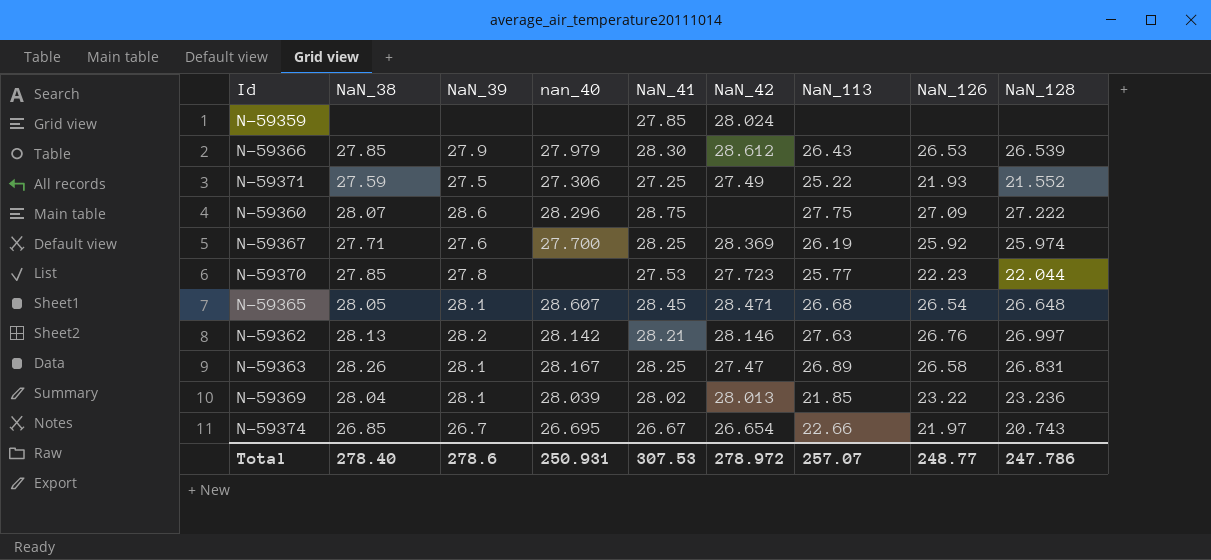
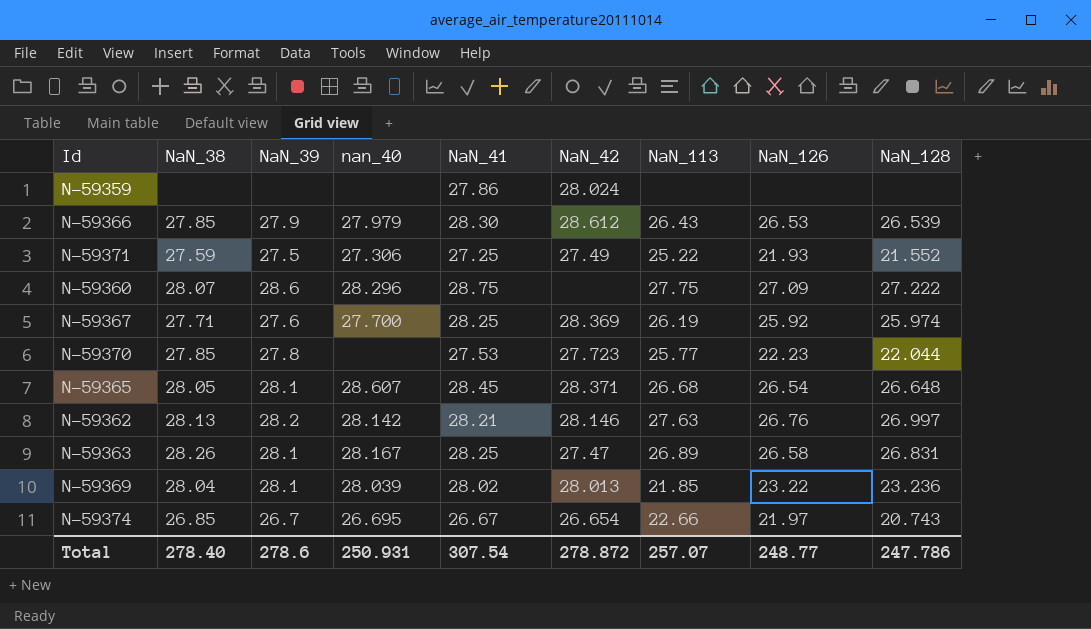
N-59359 | NaN_41: 27.85 -> 27.86
N-59365 | NaN_42: 28.471 -> 28.371
Total | NaN_41: 307.53 -> 307.54
Total | NaN_42: 278.972 -> 278.872

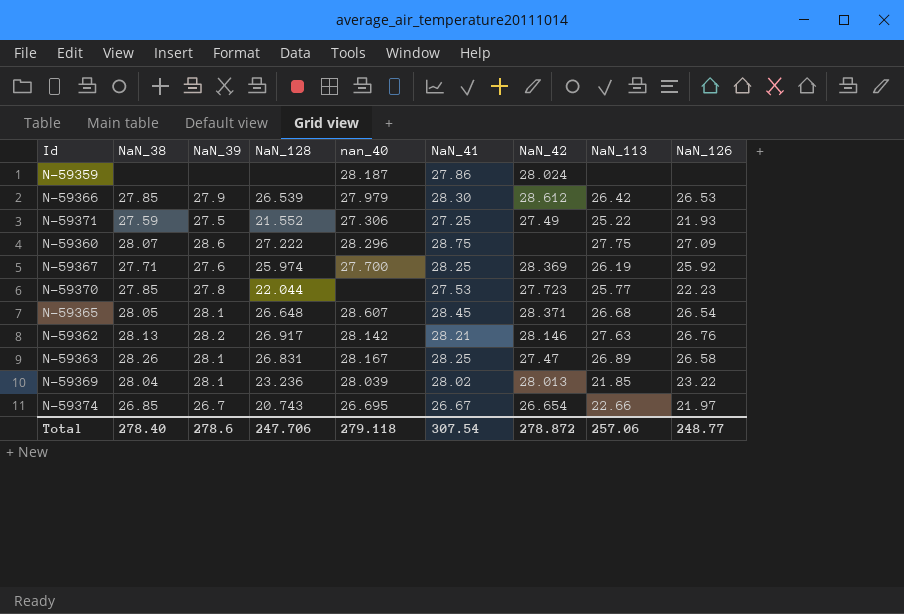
column NaN_128 | position: 9 -> 4
N-59359 | nan_40: none -> 28.187
N-59366 | NaN_113: 26.43 -> 26.42
N-59362 | NaN_128: 26.997 -> 26.917
Total | NaN_128: 247.786 -> 247.706
Total | nan_40: 250.931 -> 279.118
Total | NaN_113: 257.07 -> 257.06

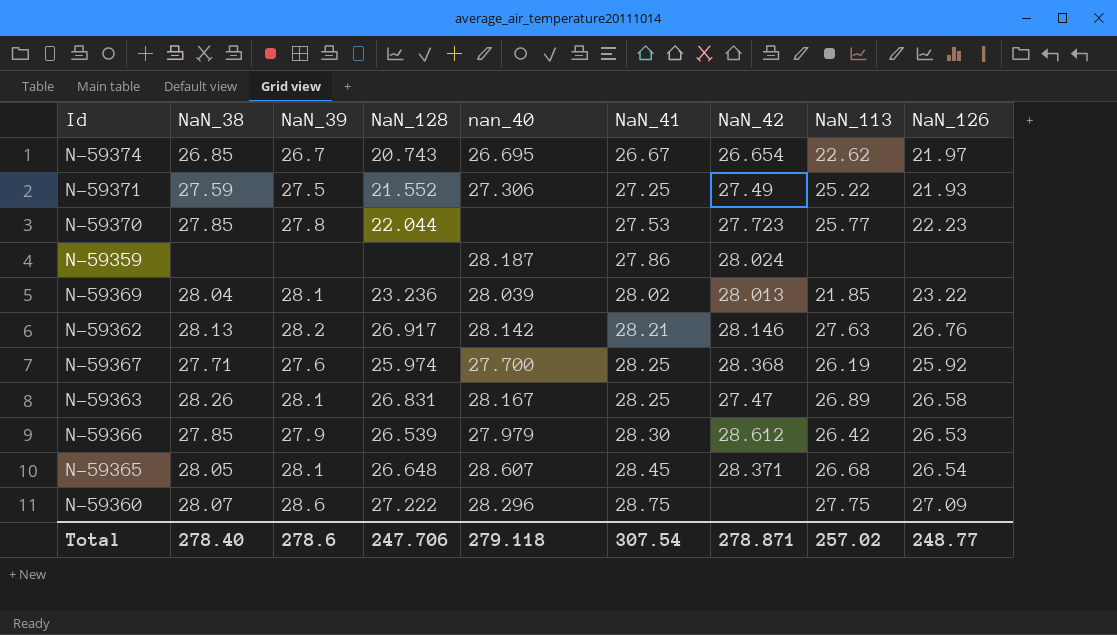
row order: none -> NaN_41 ascending
N-59374 | NaN_113: 22.66 -> 22.62
N-59367 | NaN_42: 28.369 -> 28.368
Total | NaN_42: 278.872 -> 278.871
Total | NaN_113: 257.06 -> 257.02

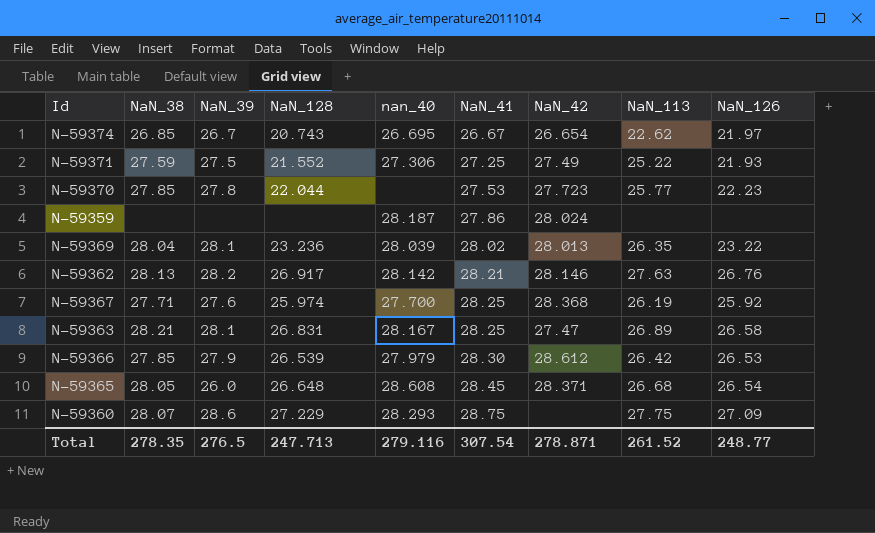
N-59369 | NaN_113: 21.85 -> 26.35
N-59363 | NaN_38: 28.26 -> 28.21
N-59365 | NaN_39: 28.1 -> 26.0
N-59365 | nan_40: 28.607 -> 28.608
N-59360 | NaN_128: 27.222 -> 27.229
N-59360 | nan_40: 28.296 -> 28.293
Total | NaN_38: 278.40 -> 278.35
Total | NaN_39: 278.6 -> 276.5
Total | NaN_128: 247.706 -> 247.713
Total | nan_40: 279.118 -> 279.116
Total | NaN_113: 257.02 -> 261.52

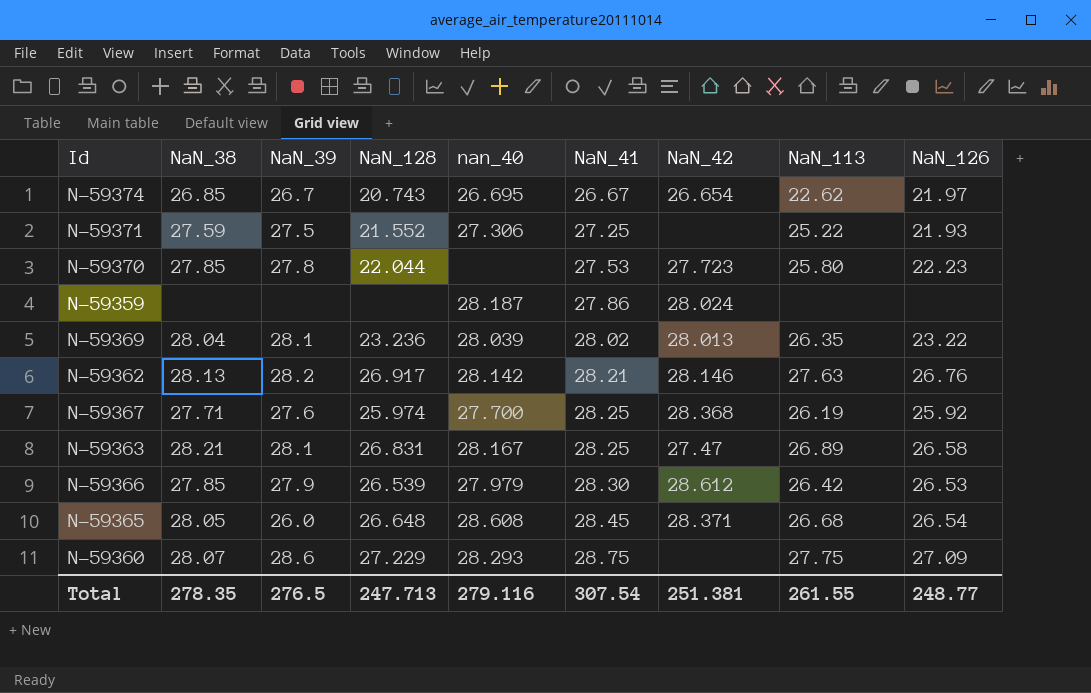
N-59371 | NaN_42: 27.49 -> none
N-59370 | NaN_113: 25.77 -> 25.80
Total | NaN_42: 278.871 -> 251.381
Total | NaN_113: 261.52 -> 261.55

